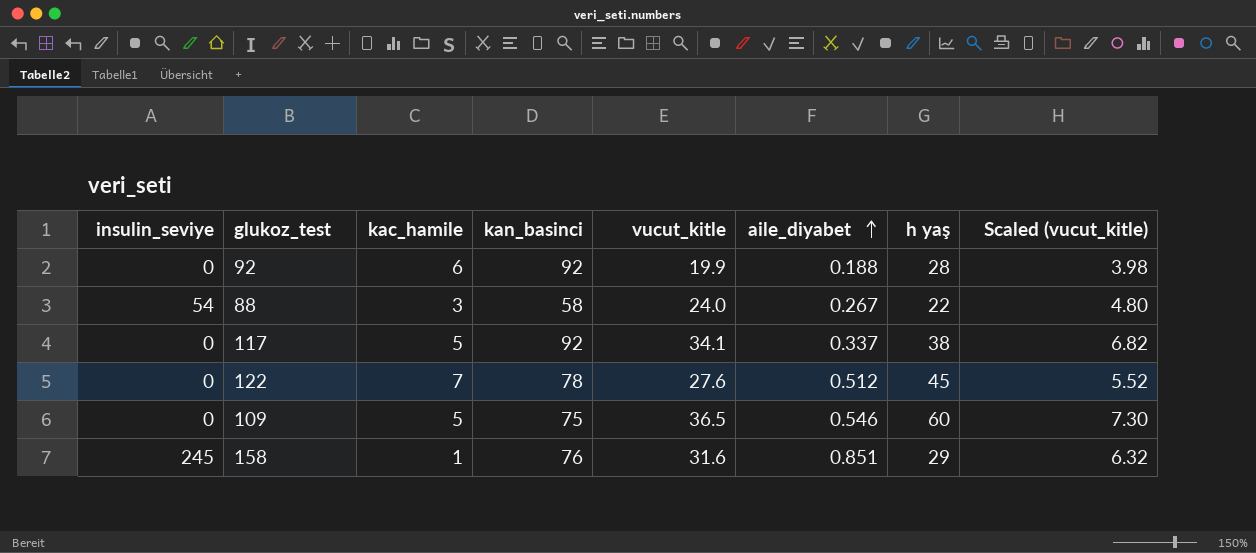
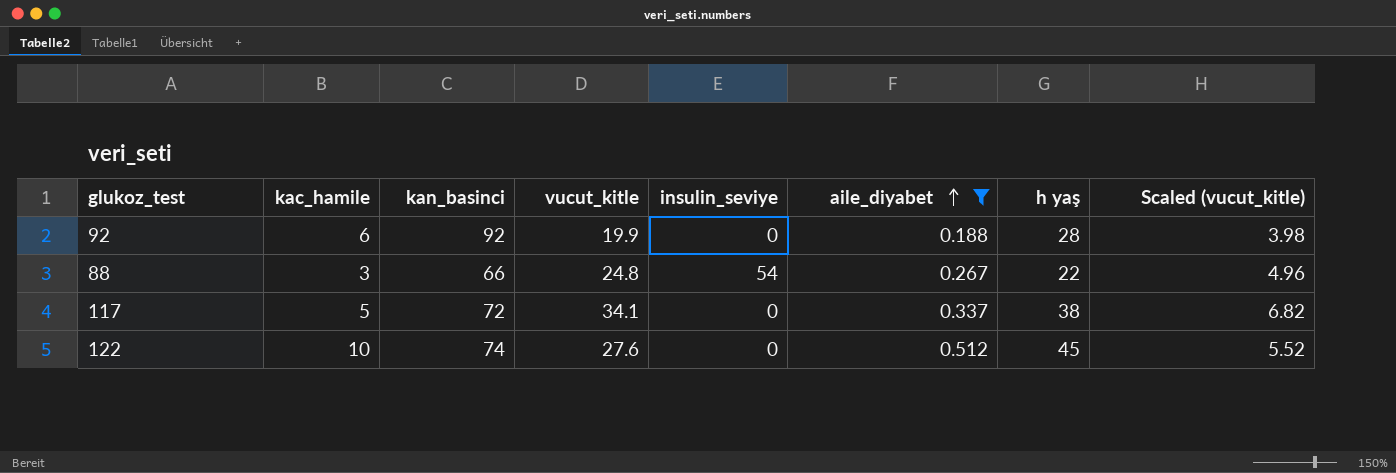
filter: none -> aile_diyabet <= 0.512
column insulin_seviye | position: 1 -> 5
88 | kan_basinci: 58 -> 66
88 | vucut_kitle: 24.0 -> 24.8
88 | Scaled (vucut_kitle): 4.80 -> 4.96
117 | kan_basinci: 92 -> 72
122 | kac_hamile: 7 -> 10
122 | kan_basinci: 78 -> 74

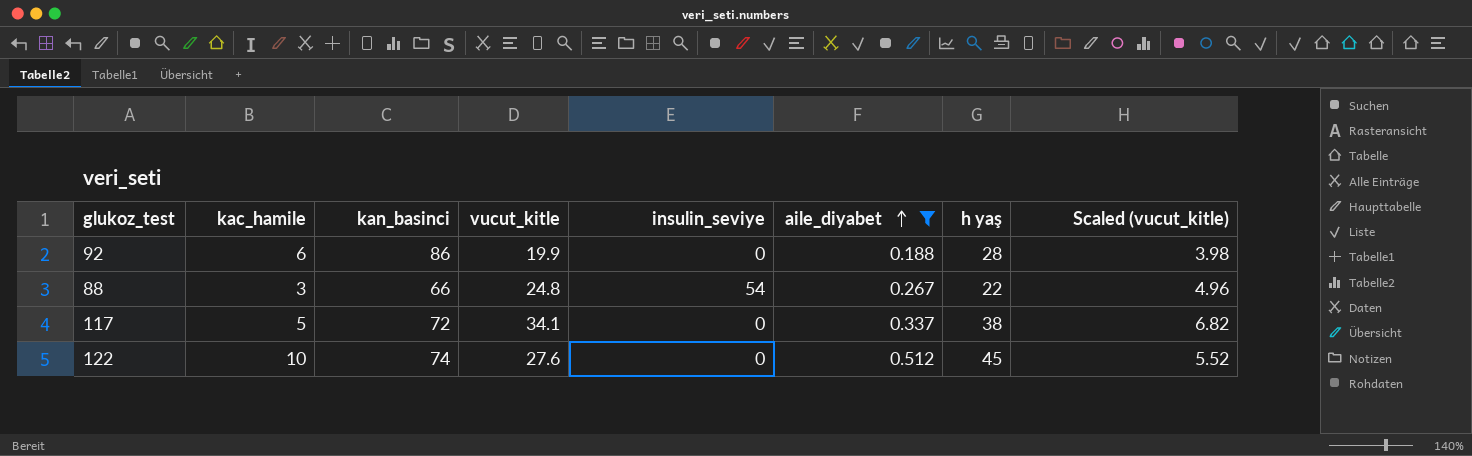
92 | kan_basinci: 92 -> 86

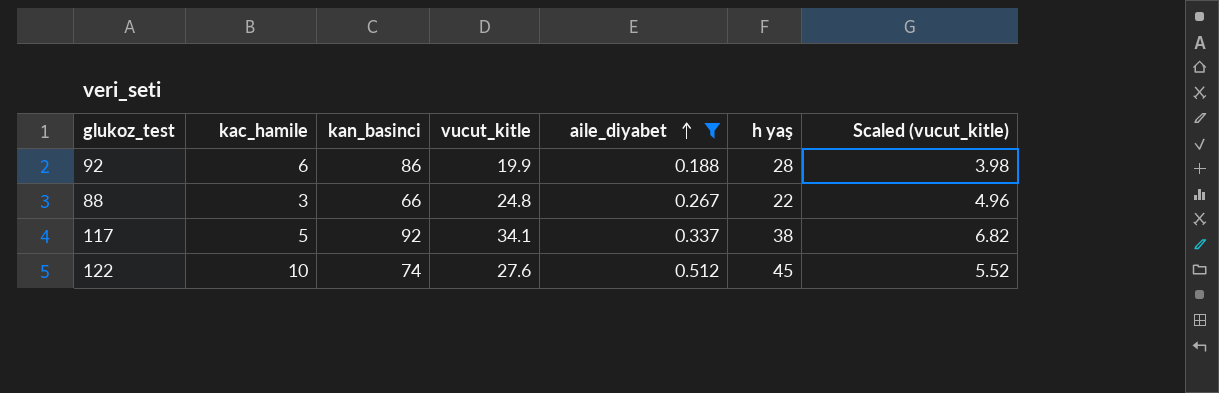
column insulin_seviye | position: 5 -> none
117 | kan_basinci: 72 -> 92

